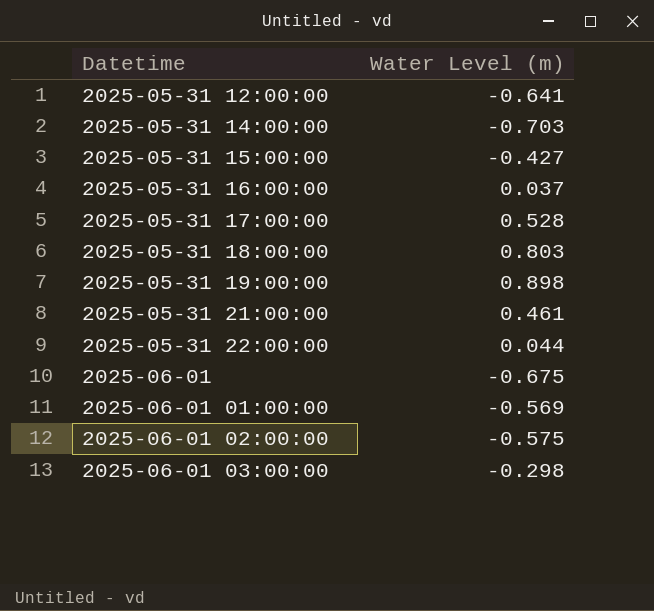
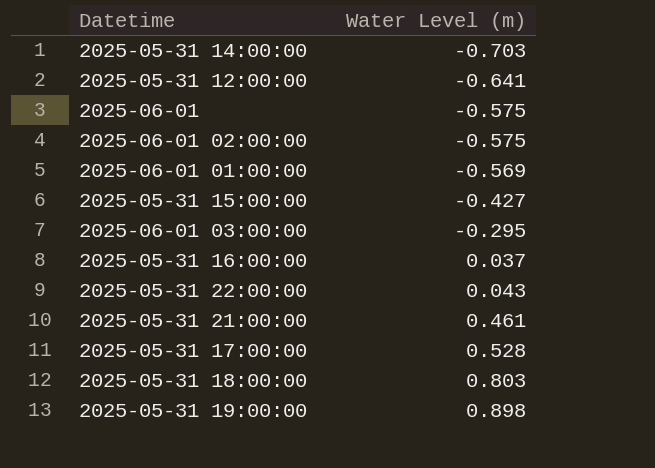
row order: Datetime ascending -> Water Level (m) ascending
2025-06-01 | Water Level (m): -0.675 -> -0.575
2025-06-01 03:00:00 | Water Level (m): -0.298 -> -0.295
2025-05-31 22:00:00 | Water Level (m): 0.044 -> 0.043

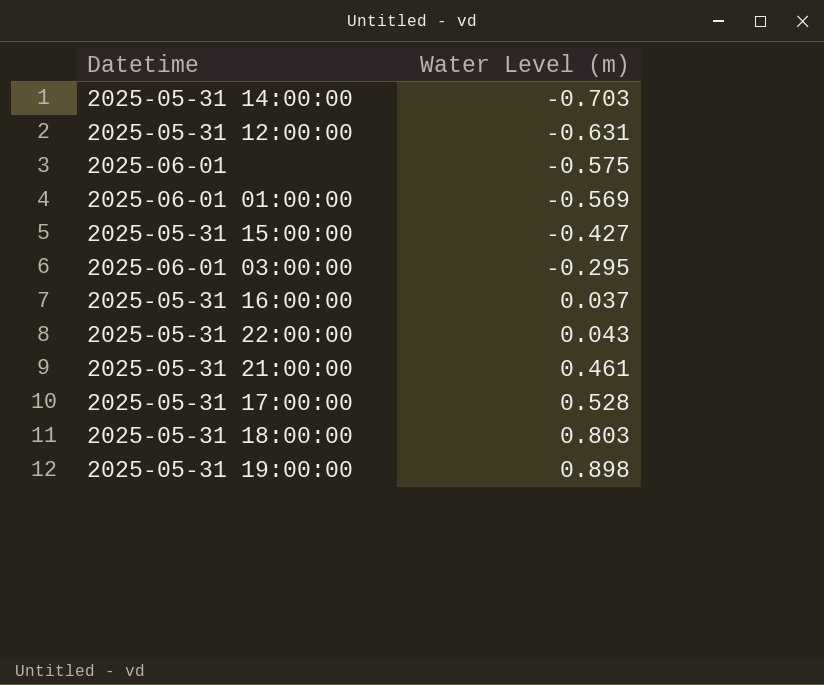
row 2025-06-01 02:00:00: -0.575 -> none
2025-05-31 12:00:00 | Water Level (m): -0.641 -> -0.631

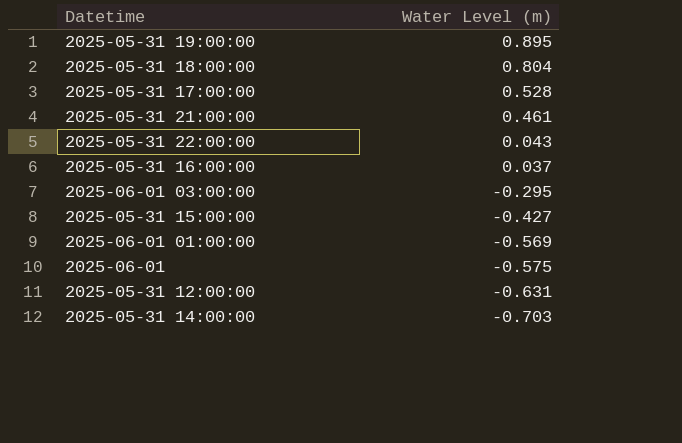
row order: Water Level (m) ascending -> Water Level (m) descending
2025-05-31 19:00:00 | Water Level (m): 0.898 -> 0.895
2025-05-31 18:00:00 | Water Level (m): 0.803 -> 0.804

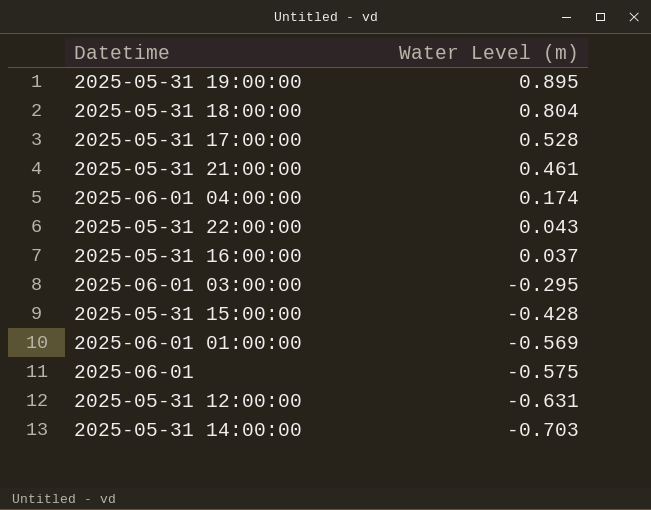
row 2025-06-01 04:00:00: none -> 0.174
2025-05-31 15:00:00 | Water Level (m): -0.427 -> -0.428

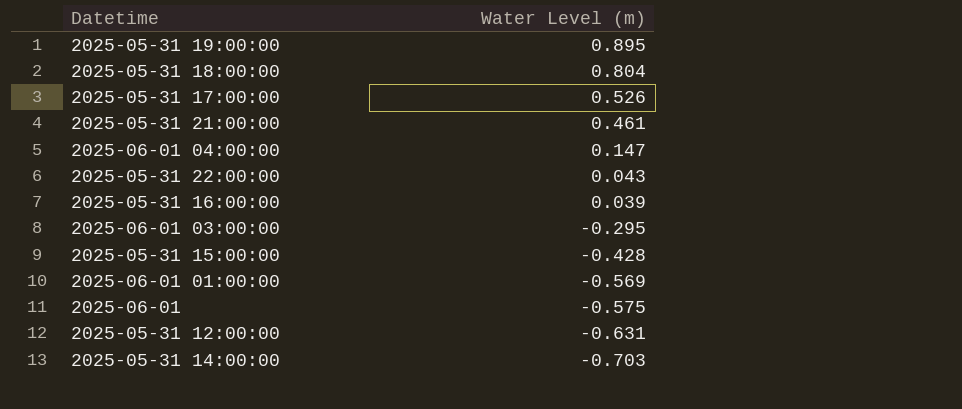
2025-05-31 17:00:00 | Water Level (m): 0.528 -> 0.526
2025-06-01 04:00:00 | Water Level (m): 0.174 -> 0.147
2025-05-31 16:00:00 | Water Level (m): 0.037 -> 0.039

